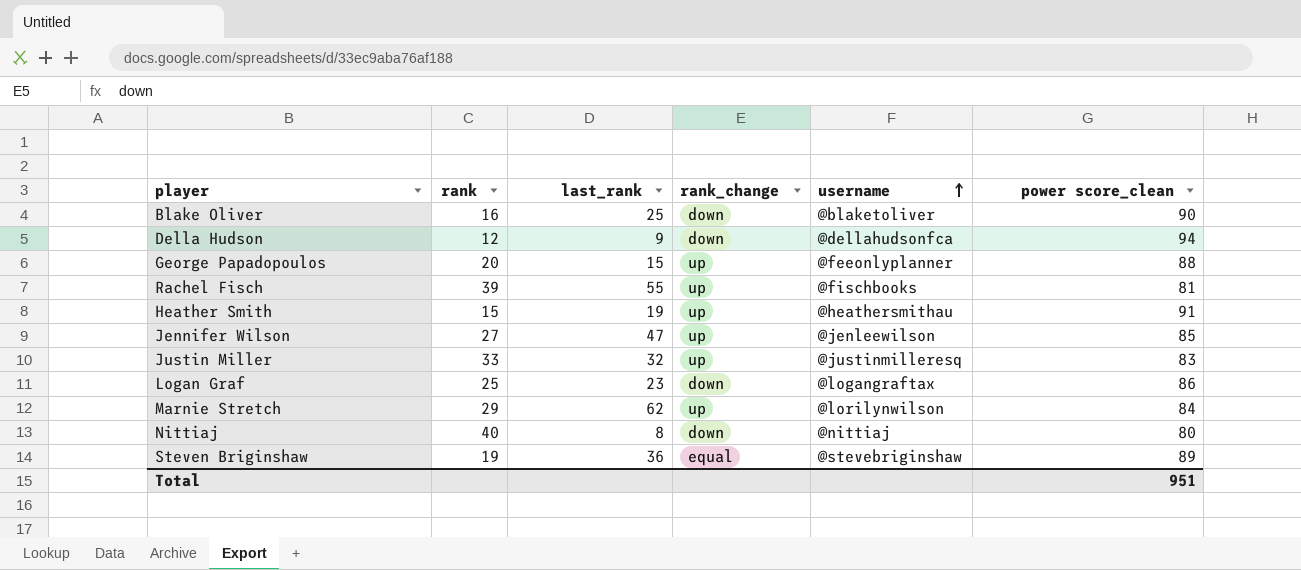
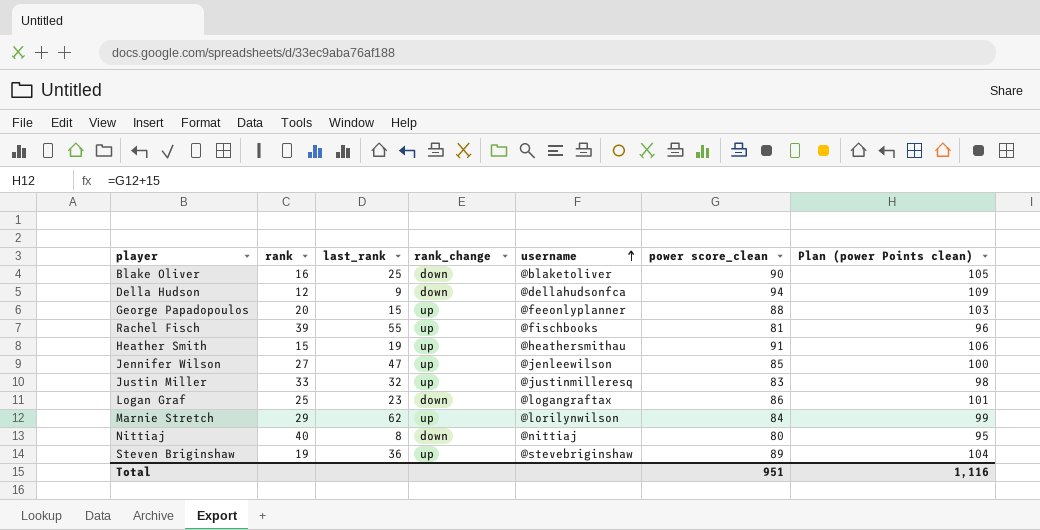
column Plan (power Points clean) | formula: none -> [power score_clean] + 15
Steven Briginshaw | rank_change: equal -> up

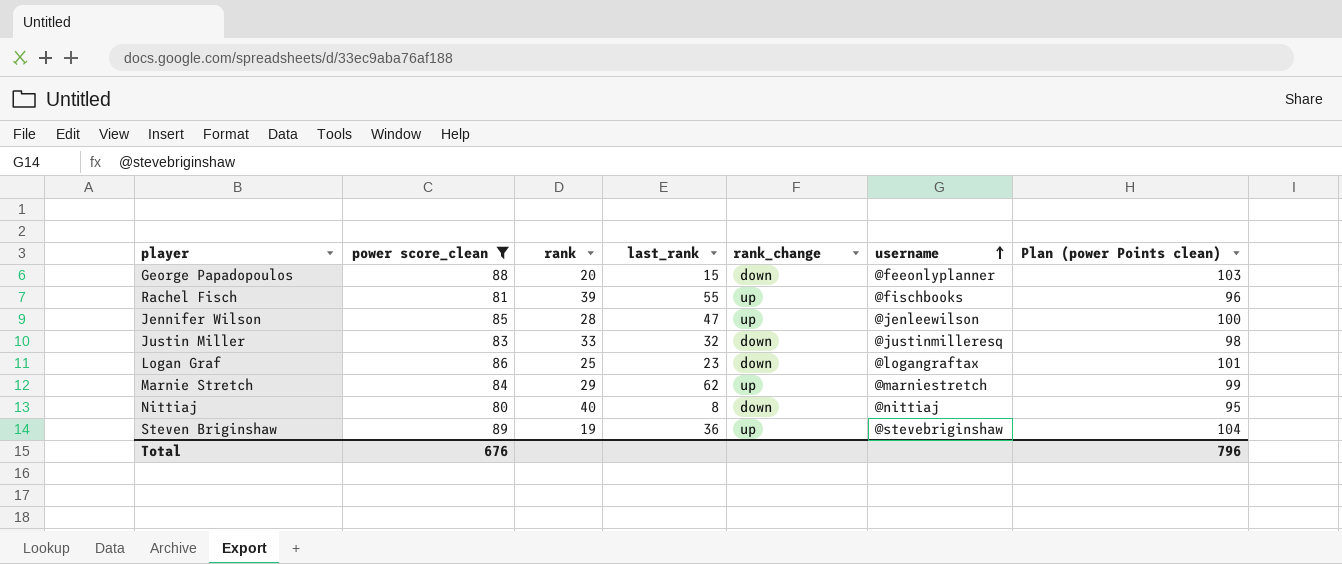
filter: none -> power score_clean <= 89
column power score_clean | position: 6 -> 2
George Papadopoulos | rank_change: up -> down
Jennifer Wilson | rank: 27 -> 28
Justin Miller | rank_change: up -> down
Marnie Stretch | username: @lorilynwilson -> @marniestretch
Total | power score_clean: 951 -> 676
Total | Plan (power Points clean): 1,116 -> 796

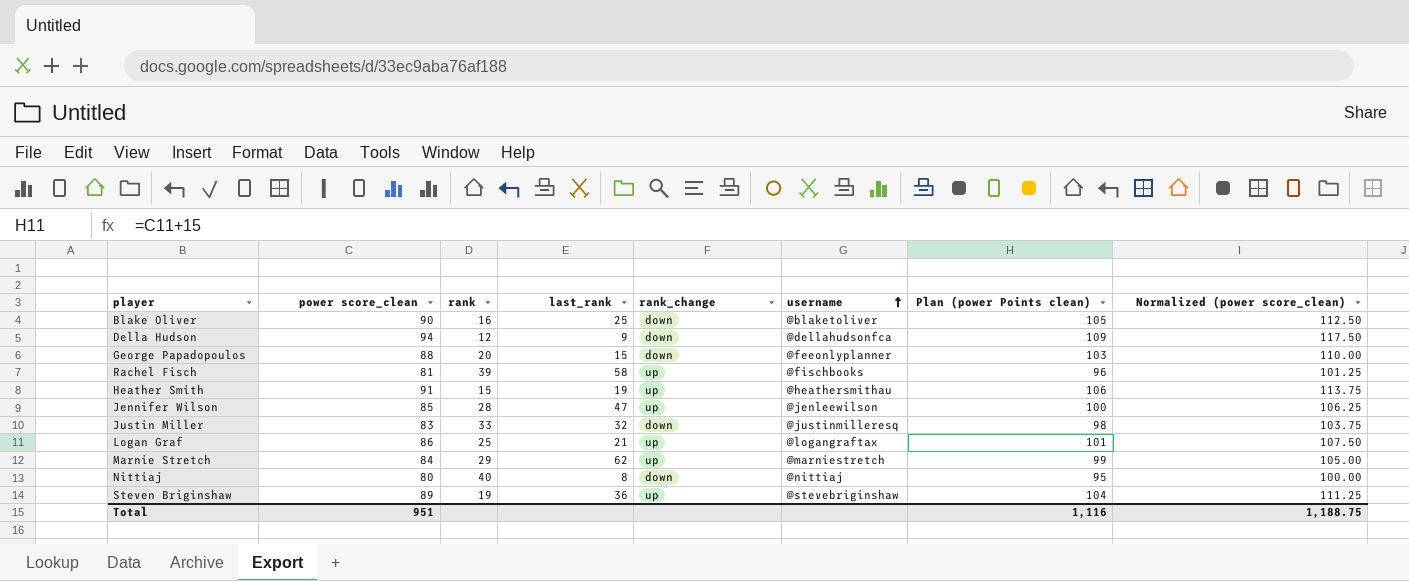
filter: power score_clean <= 89 -> none
column Normalized (power score_clean) | formula: none -> [power score_clean] * 1.25
Rachel Fisch | last_rank: 55 -> 58
Logan Graf | last_rank: 23 -> 21
Logan Graf | rank_change: down -> up
Total | power score_clean: 676 -> 951
Total | Plan (power Points clean): 796 -> 1,116

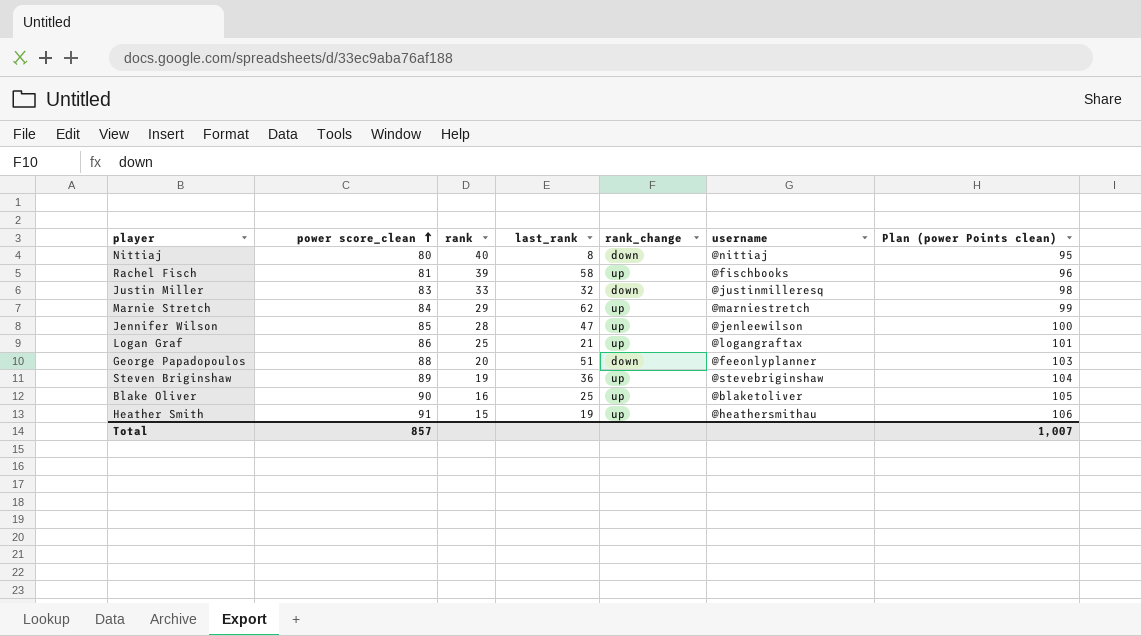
row order: username ascending -> power score_clean ascending
column Normalized (power score_clean) | formula: [power score_clean] * 1.25 -> none
row Della Hudson: 94 | 12 | 9 | down | @dellahudsonfca | 109 | 117.50 -> none
George Papadopoulos | last_rank: 15 -> 51
Blake Oliver | rank_change: down -> up
Total | power score_clean: 951 -> 857
Total | Plan (power Points clean): 1,116 -> 1,007

